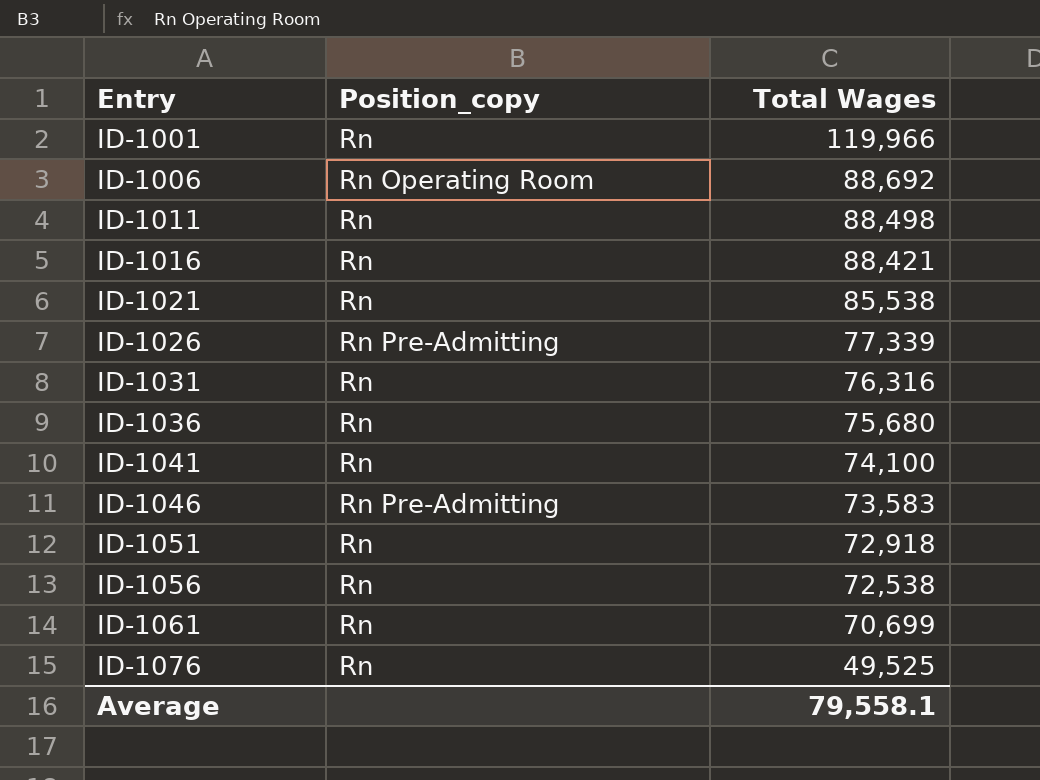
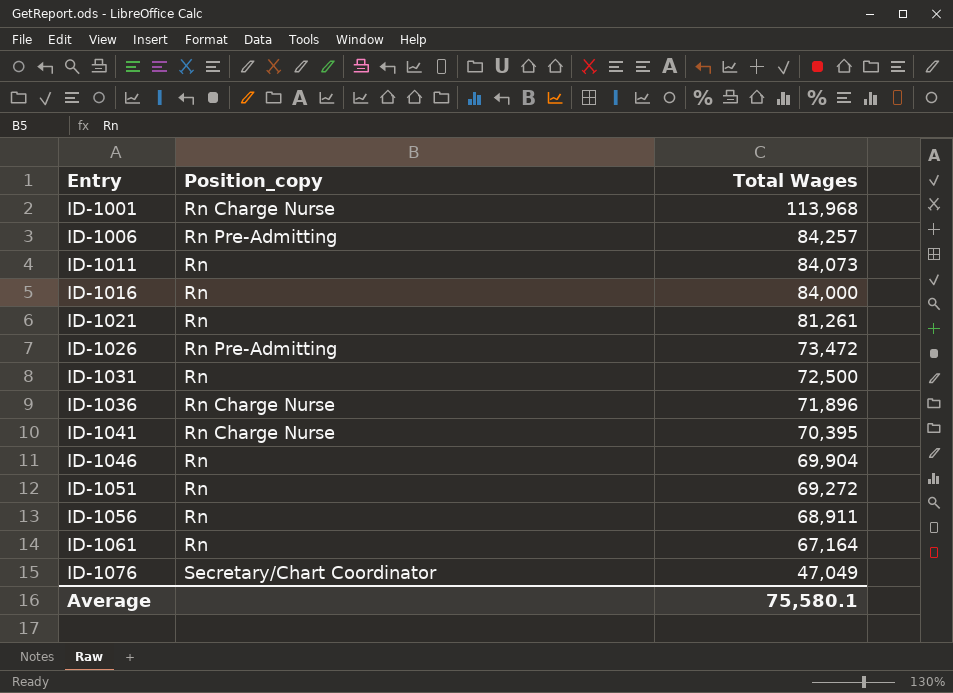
ID-1001 | Position_copy: Rn -> Rn Charge Nurse
ID-1001 | Total Wages: 119,966 -> 113,968
ID-1006 | Position_copy: Rn Operating Room -> Rn Pre-Admitting
ID-1006 | Total Wages: 88,692 -> 84,257
ID-1011 | Total Wages: 88,498 -> 84,073
ID-1016 | Total Wages: 88,421 -> 84,000
ID-1021 | Total Wages: 85,538 -> 81,261
ID-1026 | Total Wages: 77,339 -> 73,472
ID-1031 | Total Wages: 76,316 -> 72,500
ID-1036 | Position_copy: Rn -> Rn Charge Nurse
ID-1036 | Total Wages: 75,680 -> 71,896
ID-1041 | Position_copy: Rn -> Rn Charge Nurse
ID-1041 | Total Wages: 74,100 -> 70,395
ID-1046 | Position_copy: Rn Pre-Admitting -> Rn
ID-1046 | Total Wages: 73,583 -> 69,904
ID-1051 | Total Wages: 72,918 -> 69,272
ID-1056 | Total Wages: 72,538 -> 68,911
ID-1061 | Total Wages: 70,699 -> 67,164
ID-1076 | Position_copy: Rn -> Secretary/Chart Coordinator
ID-1076 | Total Wages: 49,525 -> 47,049
Average | Total Wages: 79,558.1 -> 75,580.1

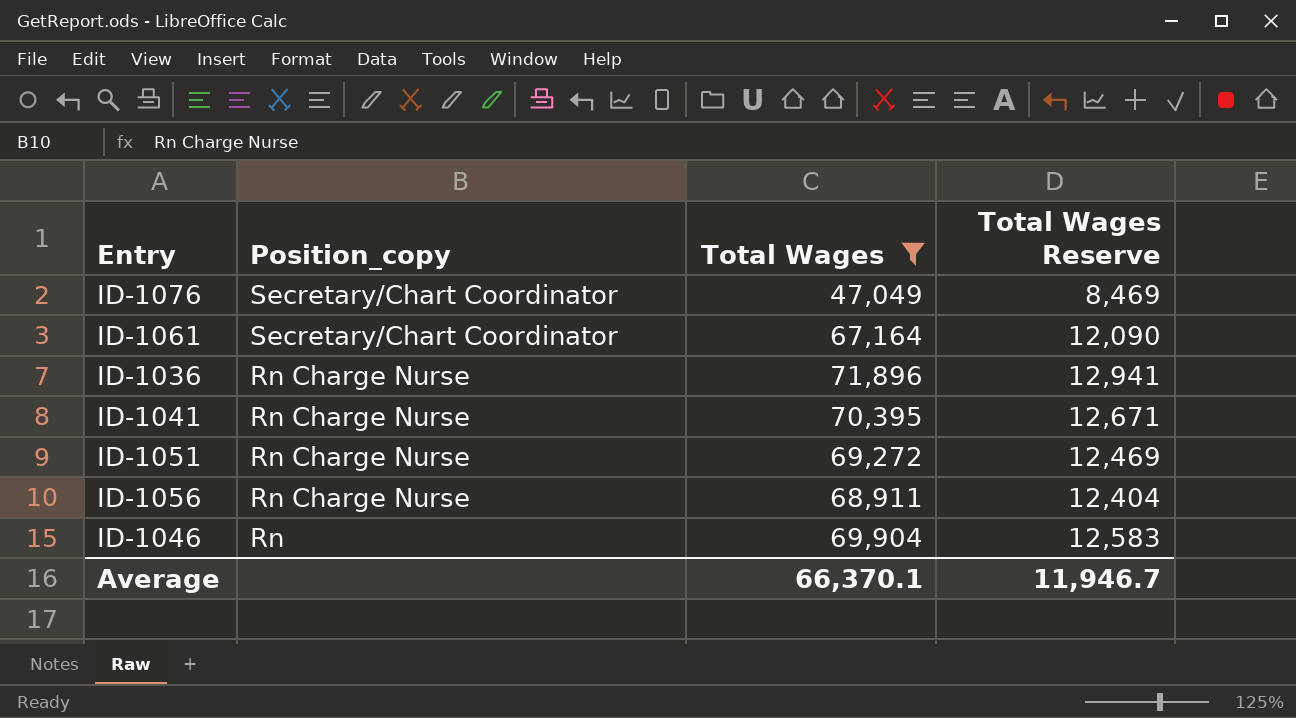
filter: none -> Total Wages <= 71,896
row order: Entry ascending -> Position_copy descending
column Total Wages Reserve | formula: none -> [Total Wages] * 0.18
ID-1061 | Position_copy: Rn -> Secretary/Chart Coordinator
ID-1051 | Position_copy: Rn -> Rn Charge Nurse
ID-1056 | Position_copy: Rn -> Rn Charge Nurse
Average | Total Wages: 75,580.1 -> 66,370.1

